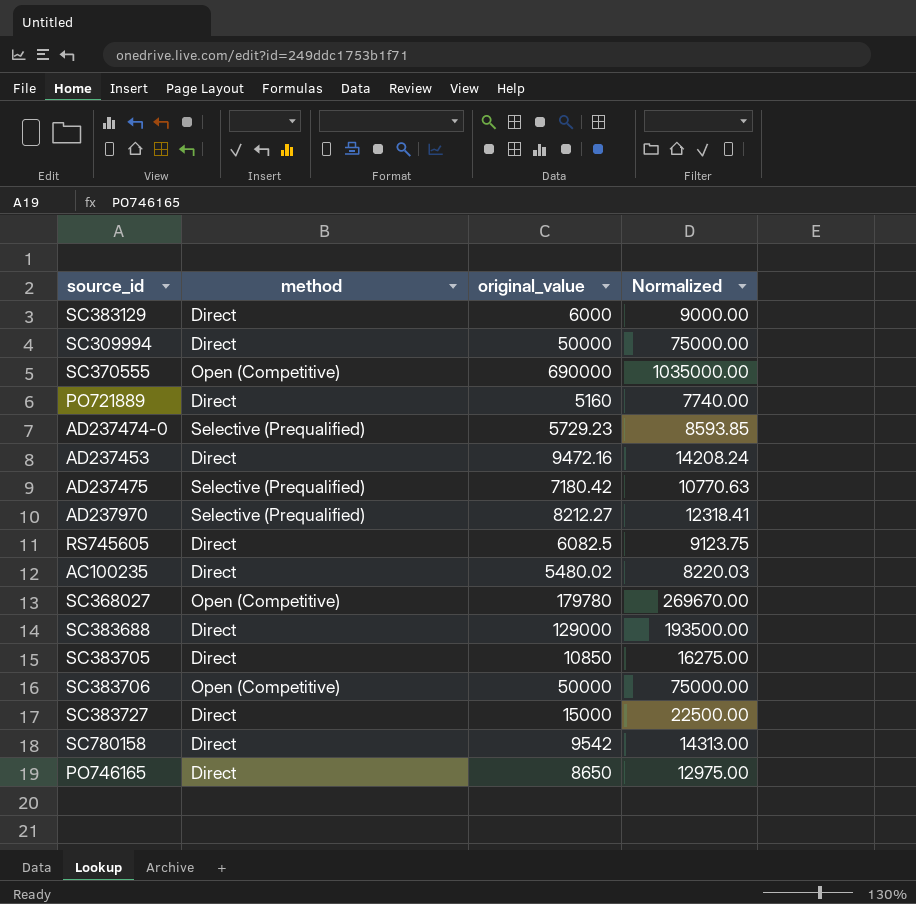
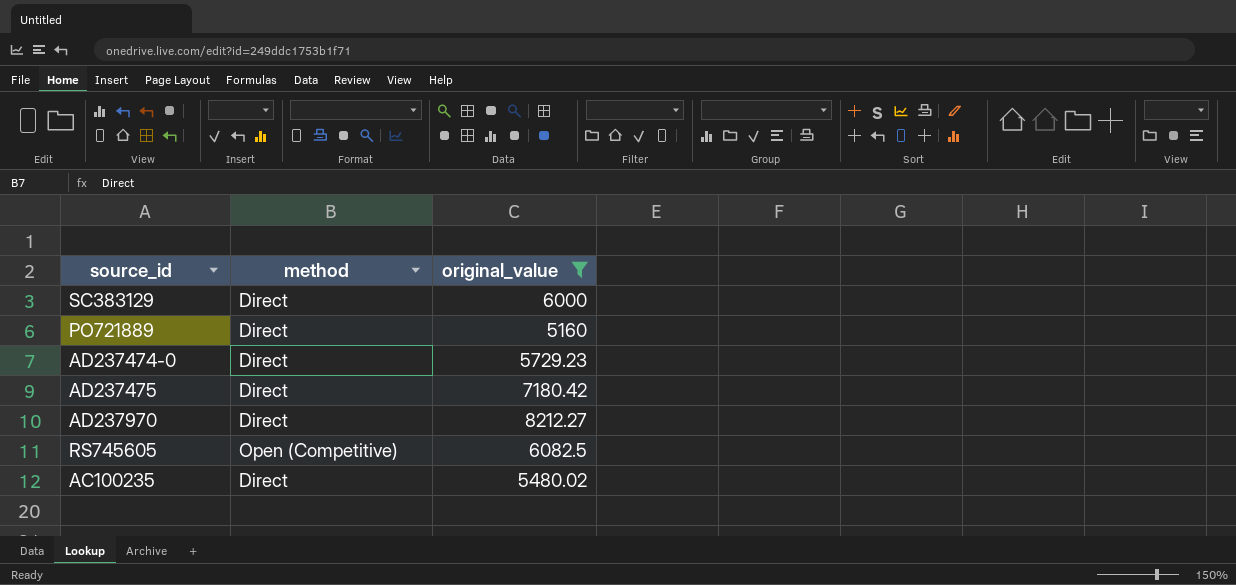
filter: none -> original_value <= 8212.27
column Normalized | formula: [original_value] * 1.5 -> none
AD237474-0 | method: Selective (Prequalified) -> Direct
AD237475 | method: Selective (Prequalified) -> Direct
AD237970 | method: Selective (Prequalified) -> Direct
RS745605 | method: Direct -> Open (Competitive)

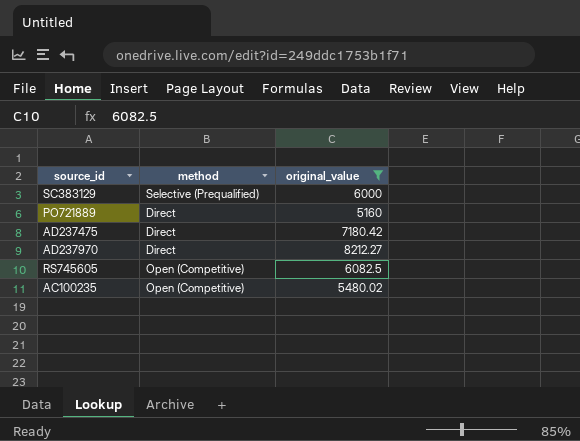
row AD237474-0: Direct | 5729.23 -> none
SC383129 | method: Direct -> Selective (Prequalified)
AC100235 | method: Direct -> Open (Competitive)

